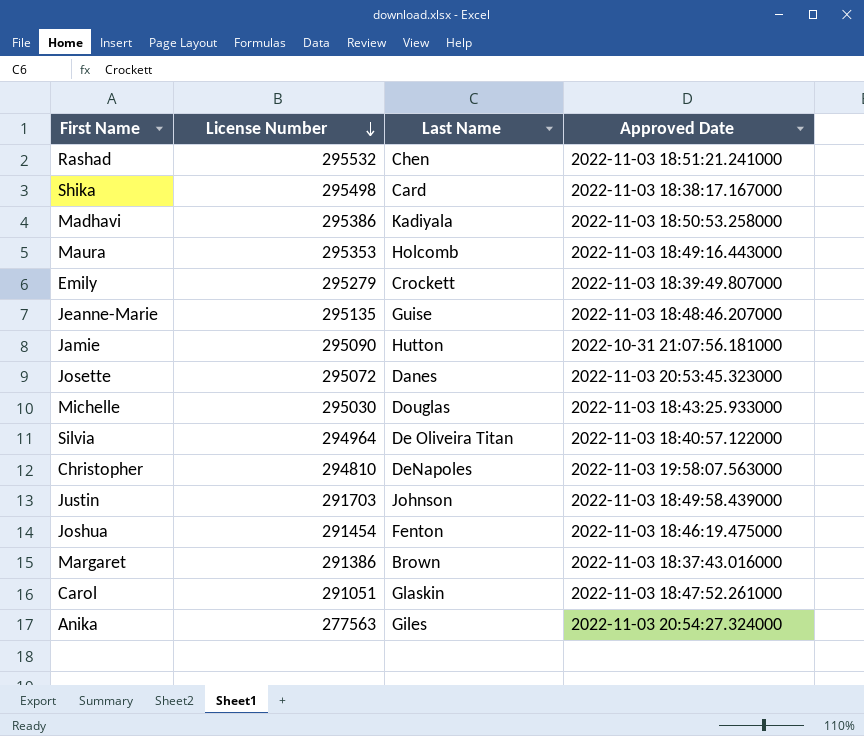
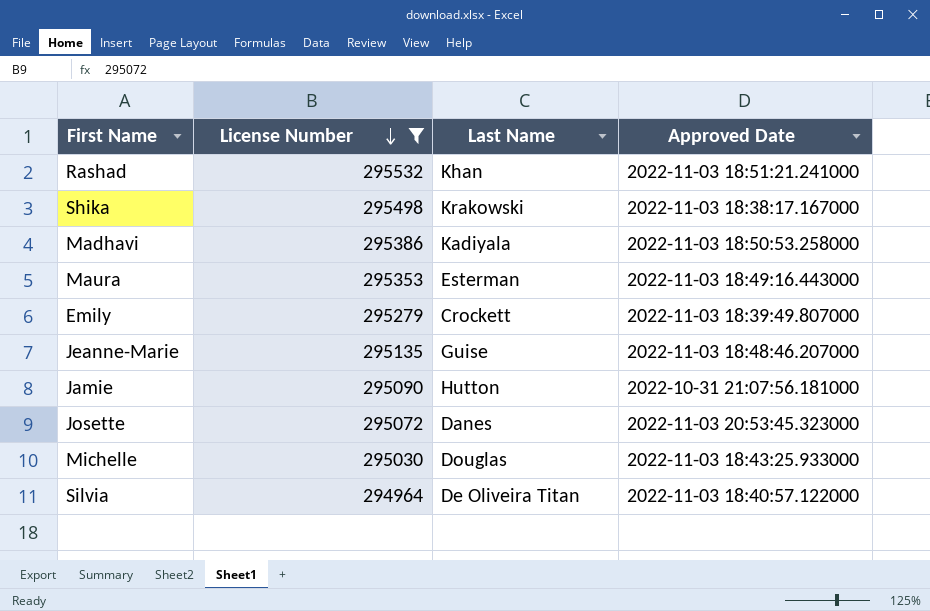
filter: none -> License Number >= 294964
Rashad | Last Name: Chen -> Khan
Shika | Last Name: Card -> Krakowski
Maura | Last Name: Holcomb -> Esterman

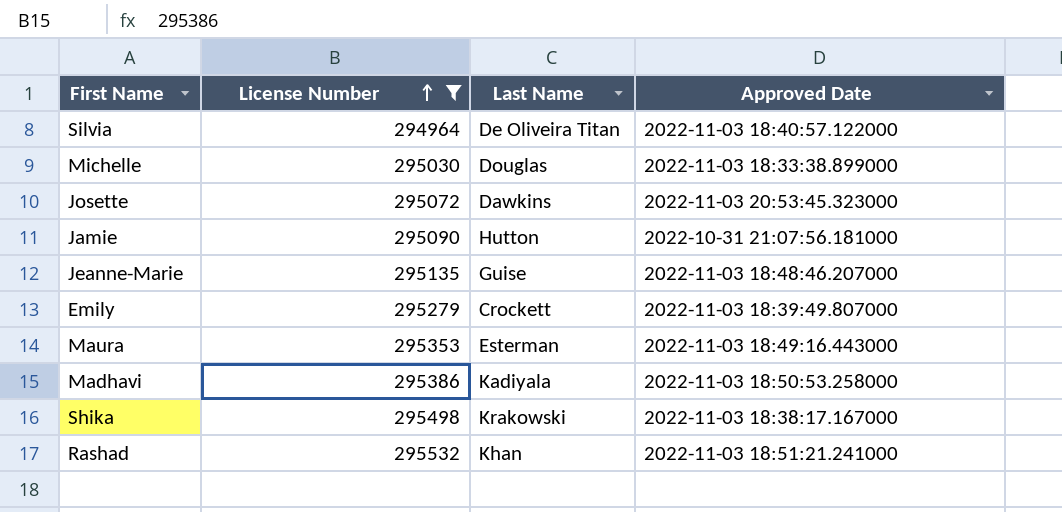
row order: License Number descending -> License Number ascending
Michelle | Approved Date: 2022-11-03 18:43:25.933000 -> 2022-11-03 18:33:38.899000
Josette | Last Name: Danes -> Dawkins

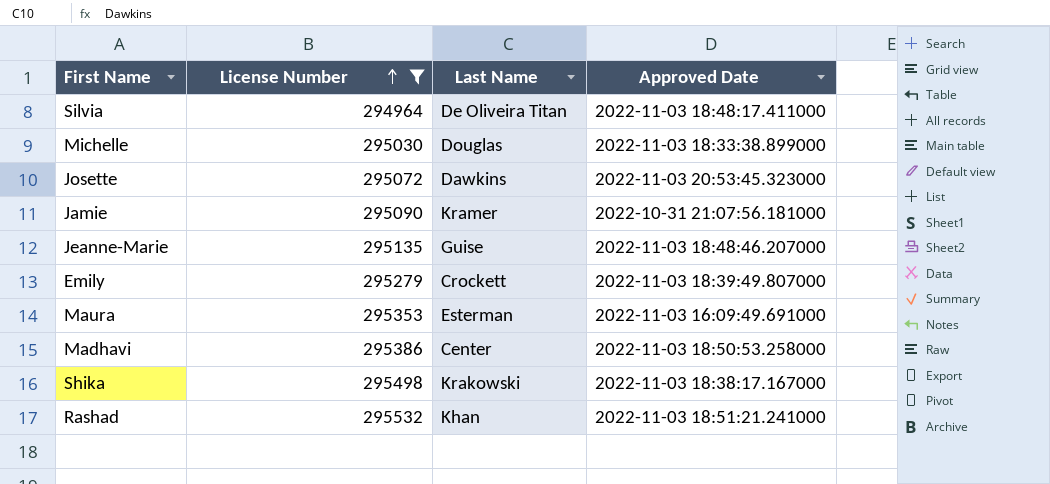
Silvia | Approved Date: 2022-11-03 18:40:57.122000 -> 2022-11-03 18:48:17.411000
Jamie | Last Name: Hutton -> Kramer
Maura | Approved Date: 2022-11-03 18:49:16.443000 -> 2022-11-03 16:09:49.691000
Madhavi | Last Name: Kadiyala -> Center

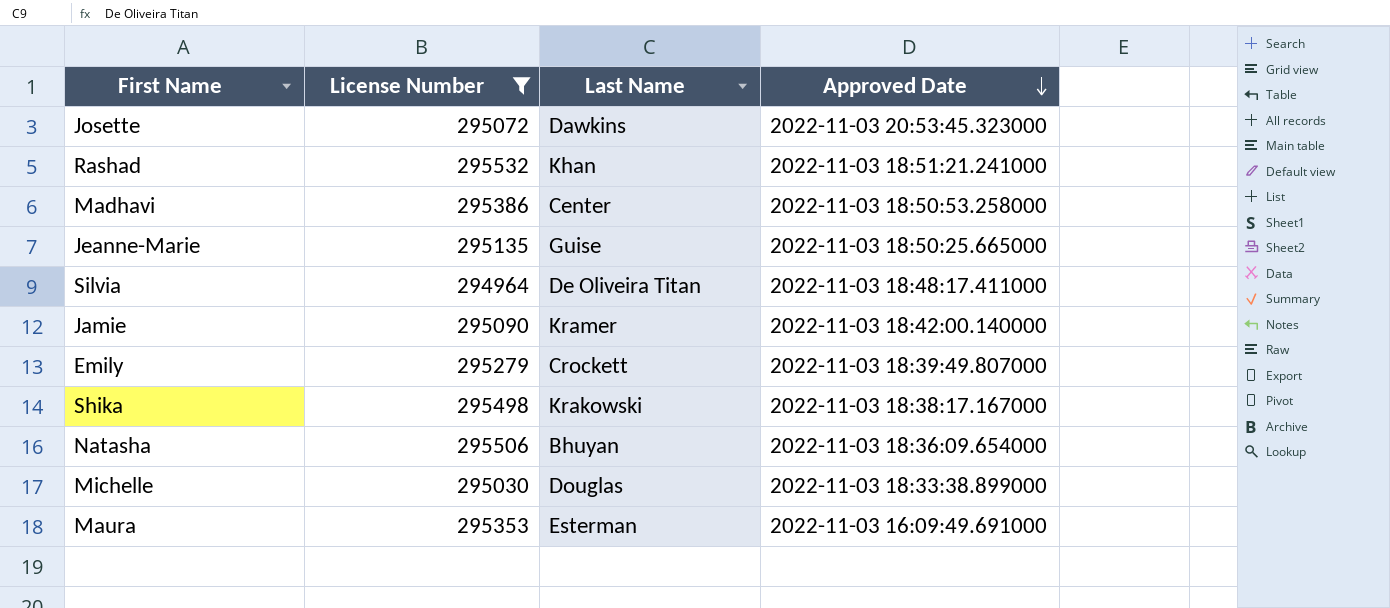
row order: License Number ascending -> Approved Date descending
Jeanne-Marie | Approved Date: 2022-11-03 18:48:46.207000 -> 2022-11-03 18:50:25.665000
Jamie | Approved Date: 2022-10-31 21:07:56.181000 -> 2022-11-03 18:42:00.140000
row Natasha: none -> 295506 | Bhuyan | 2022-11-03 18:36:09.654000

